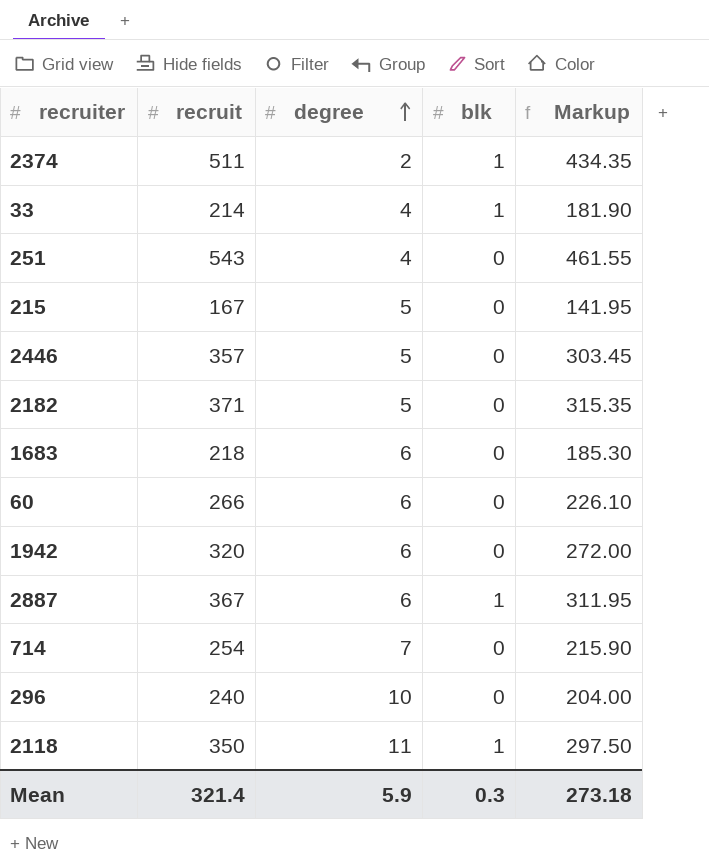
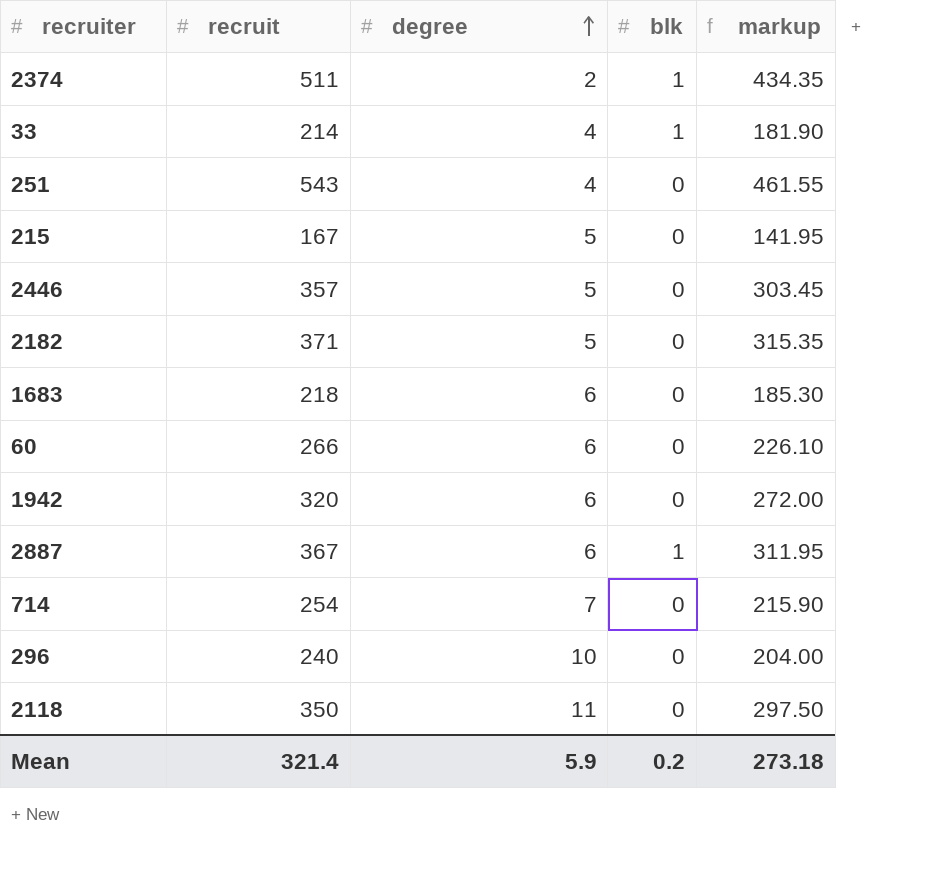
column name: Markup -> markup
2118 | blk: 1 -> 0
Mean | blk: 0.3 -> 0.2

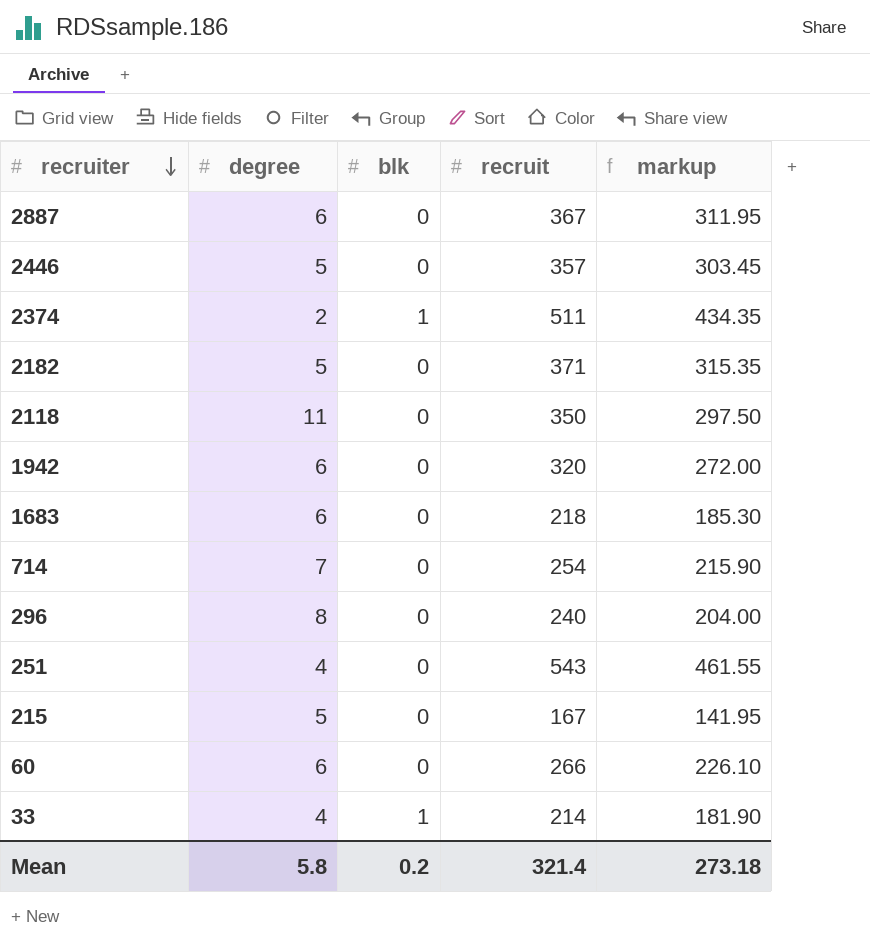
row order: degree ascending -> recruiter descending
column recruit | position: 2 -> 4
2887 | blk: 1 -> 0
296 | degree: 10 -> 8
Mean | degree: 5.9 -> 5.8

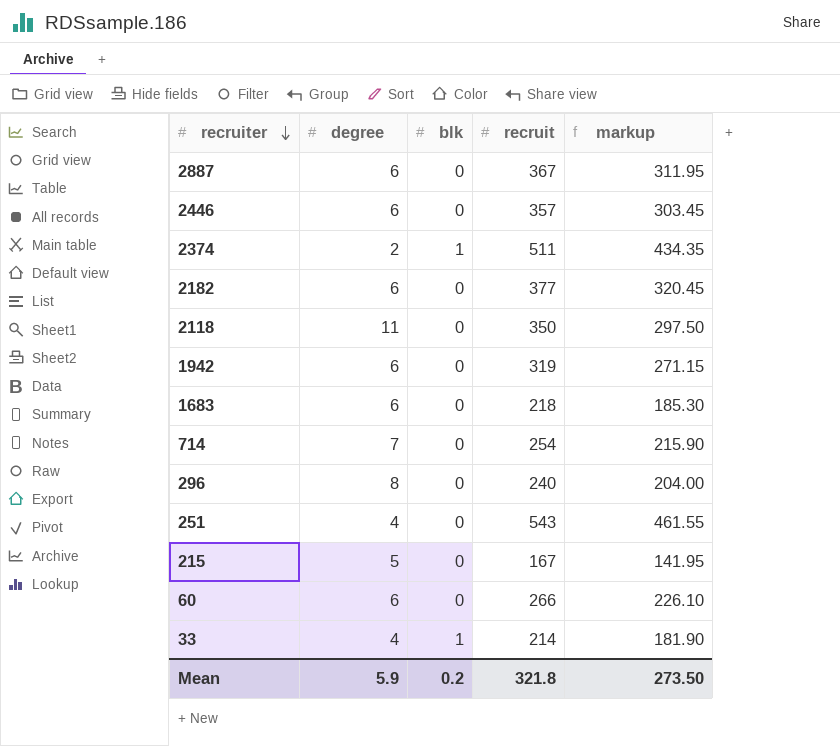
2446 | degree: 5 -> 6
2182 | degree: 5 -> 6
2182 | recruit: 371 -> 377
2182 | markup: 315.35 -> 320.45
1942 | recruit: 320 -> 319
1942 | markup: 272.00 -> 271.15
Mean | degree: 5.8 -> 5.9
Mean | recruit: 321.4 -> 321.8
Mean | markup: 273.18 -> 273.50

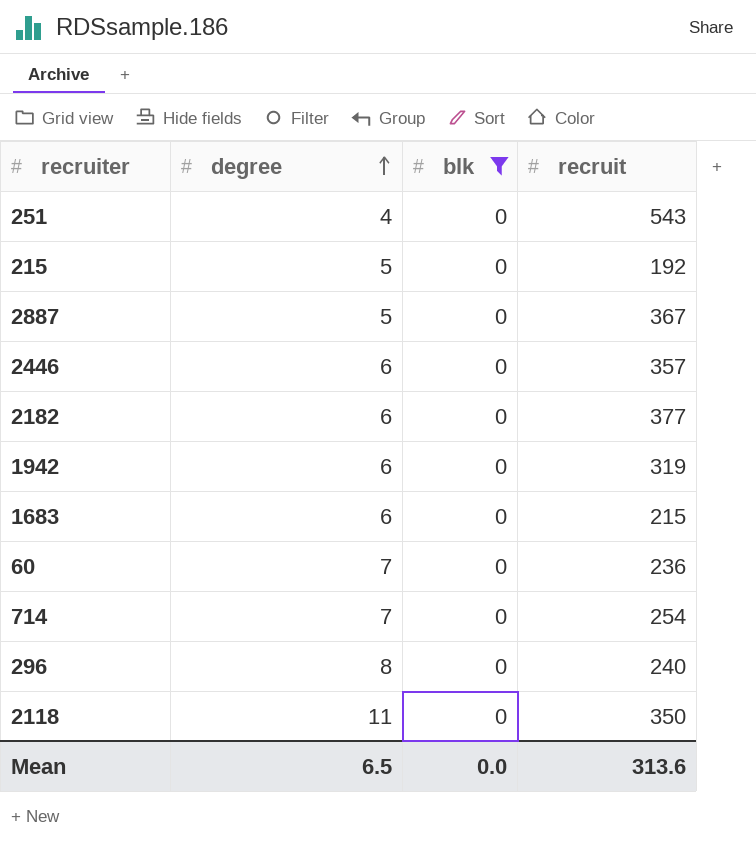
filter: none -> blk = 0
row order: recruiter descending -> degree ascending
column markup | formula: [recruit] * 0.85 -> none
215 | recruit: 167 -> 192
2887 | degree: 6 -> 5
1683 | recruit: 218 -> 215
60 | degree: 6 -> 7
60 | recruit: 266 -> 236
Mean | degree: 5.9 -> 6.5
Mean | blk: 0.2 -> 0.0
Mean | recruit: 321.8 -> 313.6

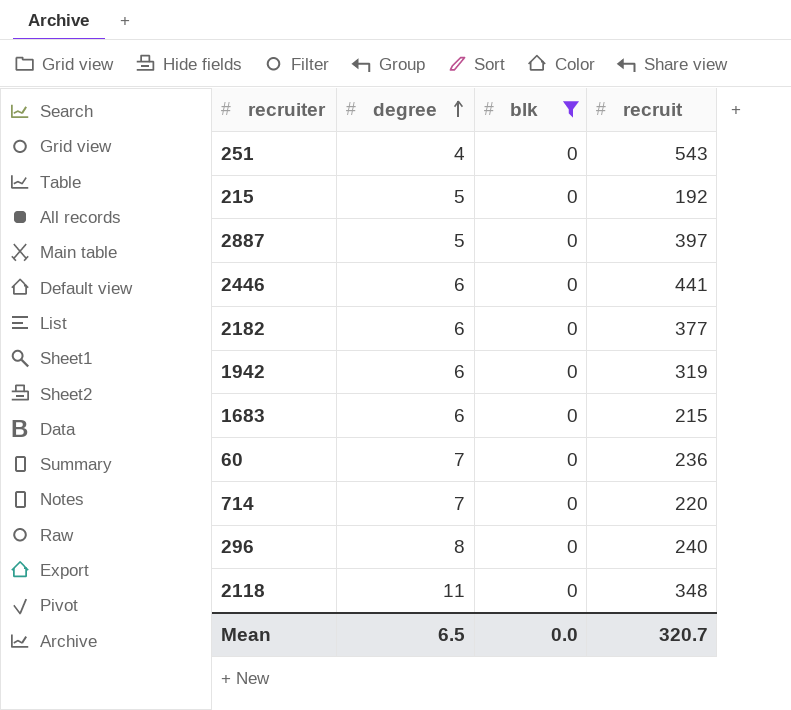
2887 | recruit: 367 -> 397
2446 | recruit: 357 -> 441
714 | recruit: 254 -> 220
2118 | recruit: 350 -> 348
Mean | recruit: 313.6 -> 320.7

